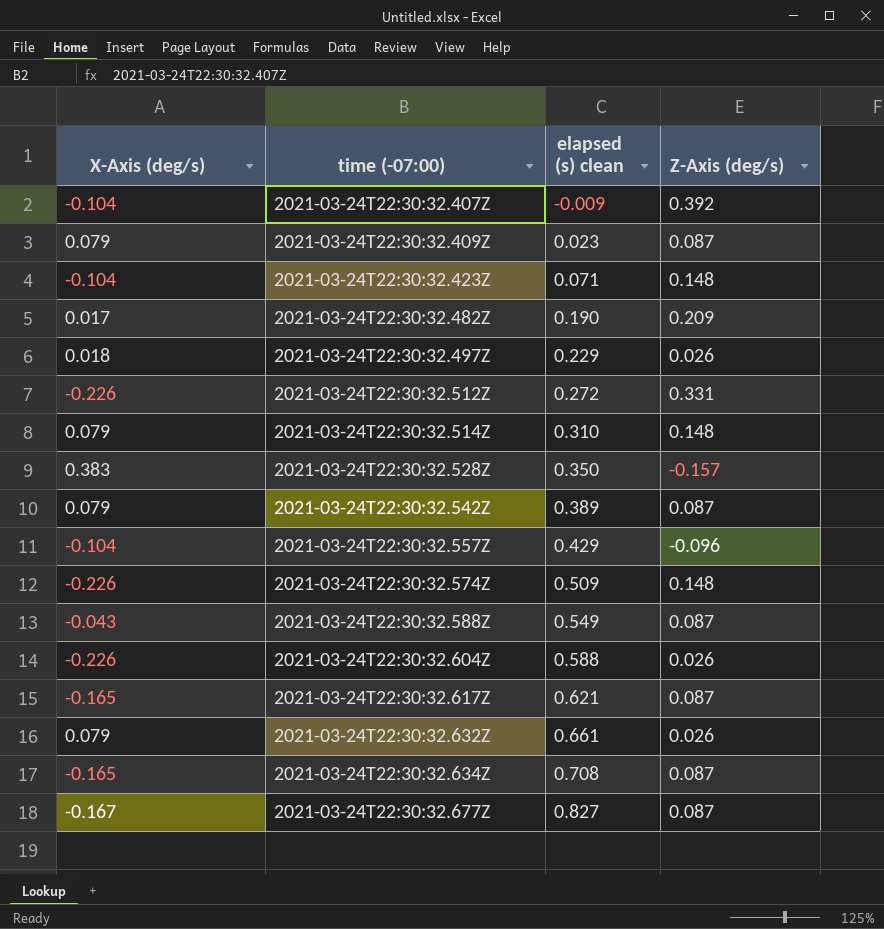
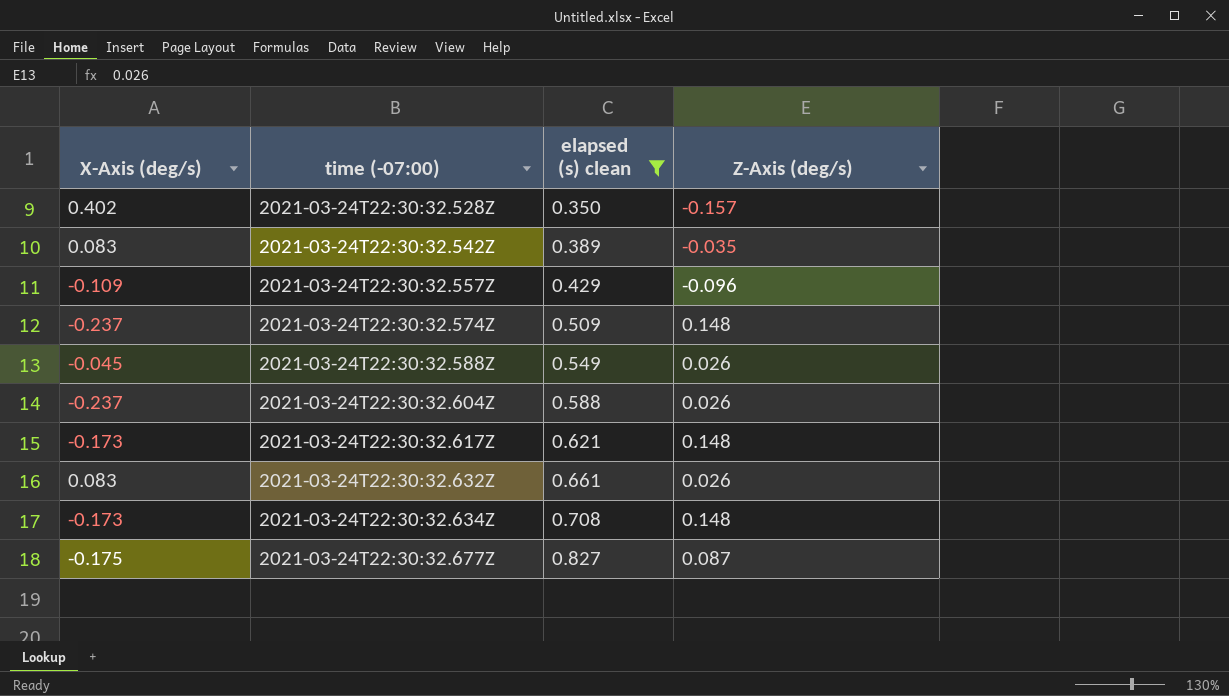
filter: none -> elapsed (s) clean >= 0.350
2021-03-24T22:30:32.528Z | X-Axis (deg/s): 0.383 -> 0.402
2021-03-24T22:30:32.542Z | X-Axis (deg/s): 0.079 -> 0.083
2021-03-24T22:30:32.542Z | Z-Axis (deg/s): 0.087 -> -0.035
2021-03-24T22:30:32.557Z | X-Axis (deg/s): -0.104 -> -0.109
2021-03-24T22:30:32.574Z | X-Axis (deg/s): -0.226 -> -0.237
2021-03-24T22:30:32.588Z | X-Axis (deg/s): -0.043 -> -0.045
2021-03-24T22:30:32.588Z | Z-Axis (deg/s): 0.087 -> 0.026
2021-03-24T22:30:32.604Z | X-Axis (deg/s): -0.226 -> -0.237
2021-03-24T22:30:32.617Z | X-Axis (deg/s): -0.165 -> -0.173
2021-03-24T22:30:32.617Z | Z-Axis (deg/s): 0.087 -> 0.148
2021-03-24T22:30:32.632Z | X-Axis (deg/s): 0.079 -> 0.083
2021-03-24T22:30:32.634Z | X-Axis (deg/s): -0.165 -> -0.173
2021-03-24T22:30:32.634Z | Z-Axis (deg/s): 0.087 -> 0.148
2021-03-24T22:30:32.677Z | X-Axis (deg/s): -0.167 -> -0.175

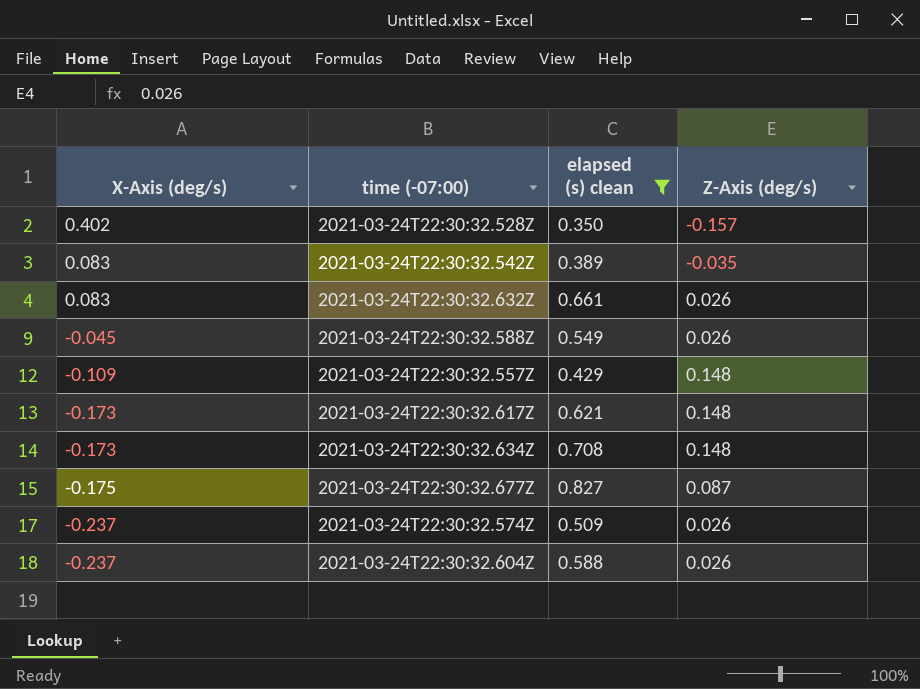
row order: time (-07:00) ascending -> X-Axis (deg/s) descending
2021-03-24T22:30:32.557Z | Z-Axis (deg/s): -0.096 -> 0.148
2021-03-24T22:30:32.574Z | Z-Axis (deg/s): 0.148 -> 0.026

